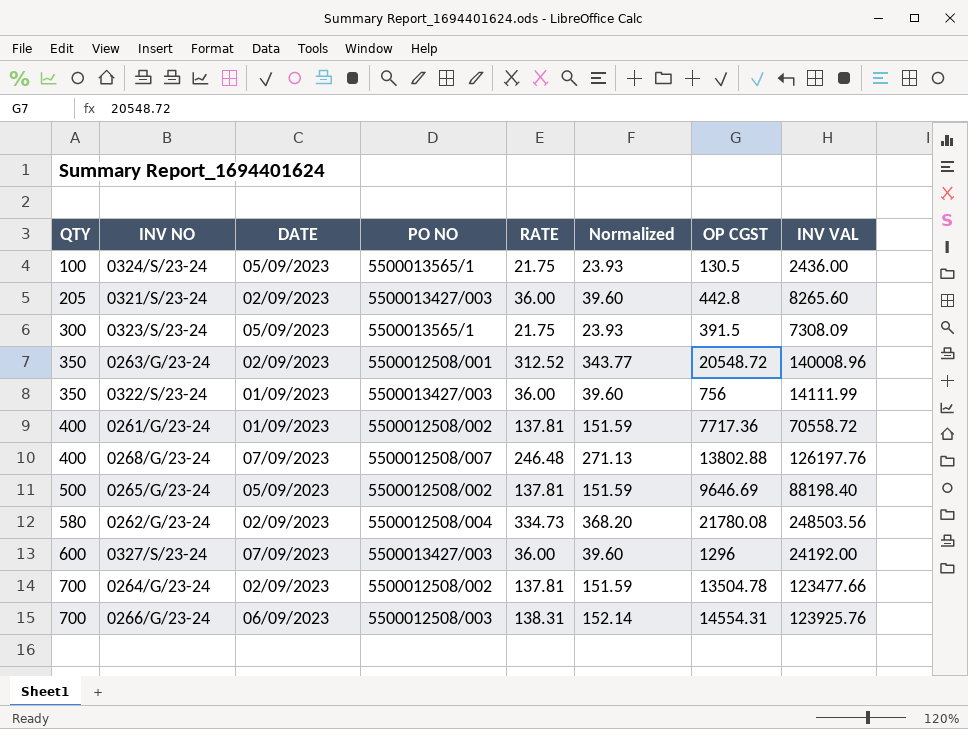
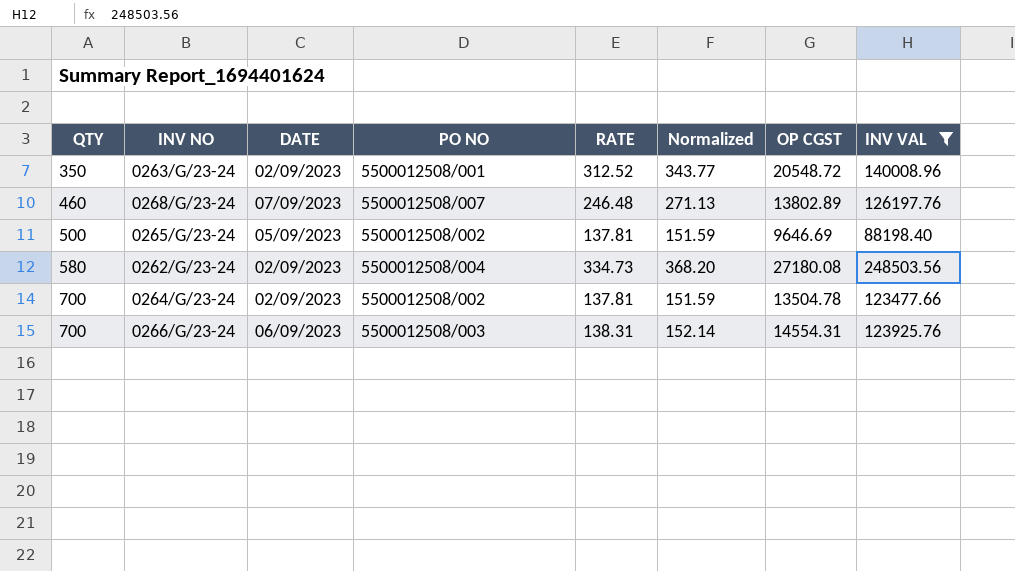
filter: none -> INV VAL >= 88198.40
0268/G/23-24 | QTY: 400 -> 460
0268/G/23-24 | OP CGST: 13802.88 -> 13802.89
0262/G/23-24 | OP CGST: 21780.08 -> 27180.08

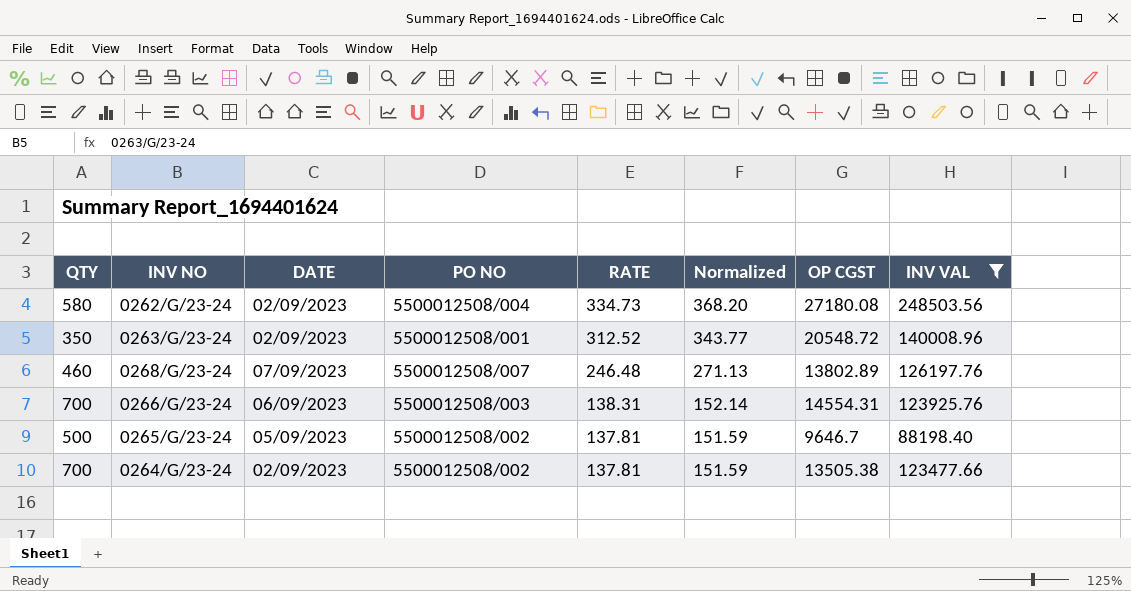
row order: QTY ascending -> RATE descending
0265/G/23-24 | OP CGST: 9646.69 -> 9646.7
0264/G/23-24 | OP CGST: 13504.78 -> 13505.38

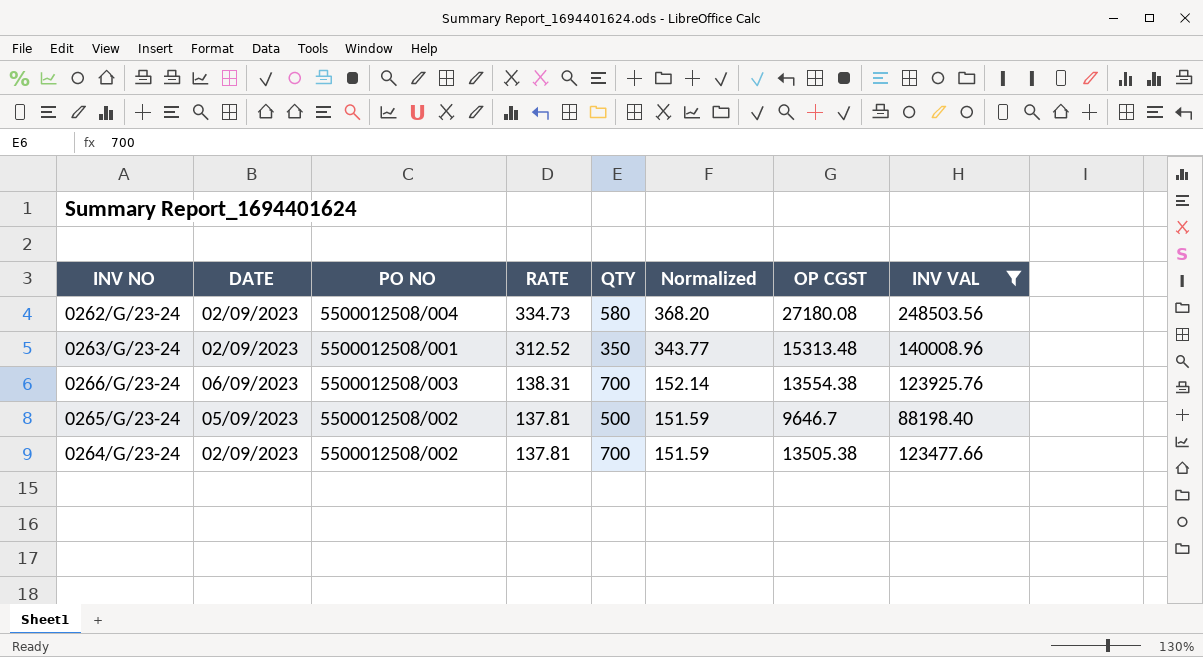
column QTY | position: 1 -> 5
row 0268/G/23-24: 460 | 07/09/2023 | 5500012508/007 | 246.48 | 271.13 | 13802.89 | 126197.76 -> none
0263/G/23-24 | OP CGST: 20548.72 -> 15313.48
0266/G/23-24 | OP CGST: 14554.31 -> 13554.38

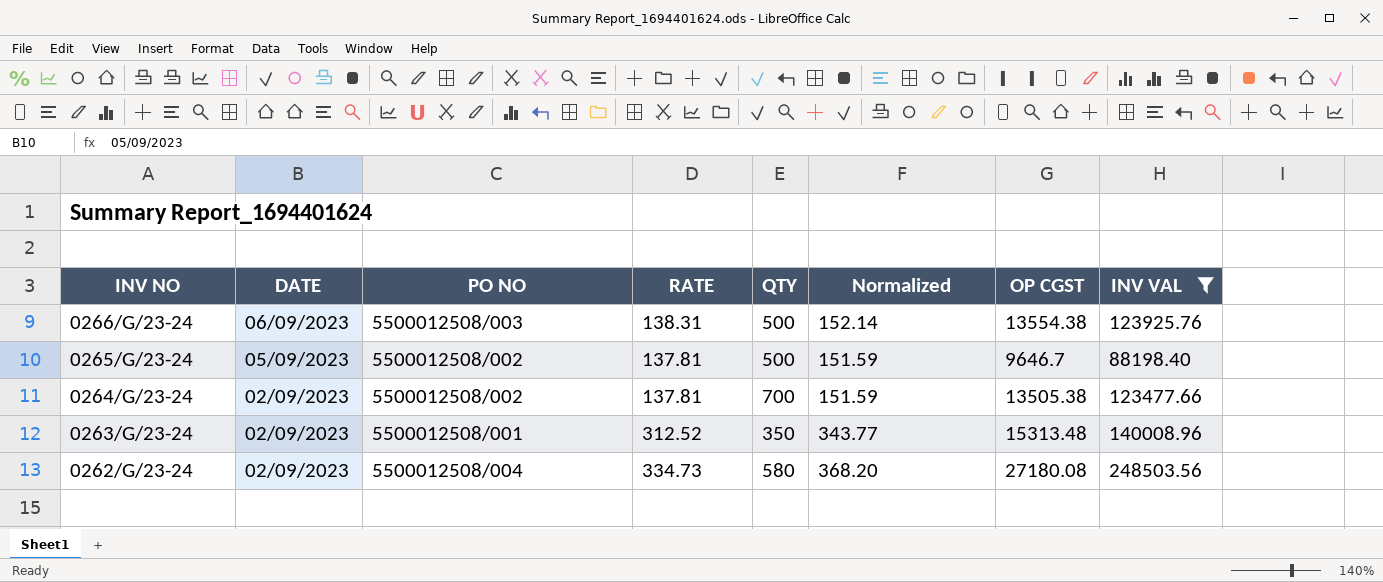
row order: RATE descending -> INV NO descending
0266/G/23-24 | QTY: 700 -> 500

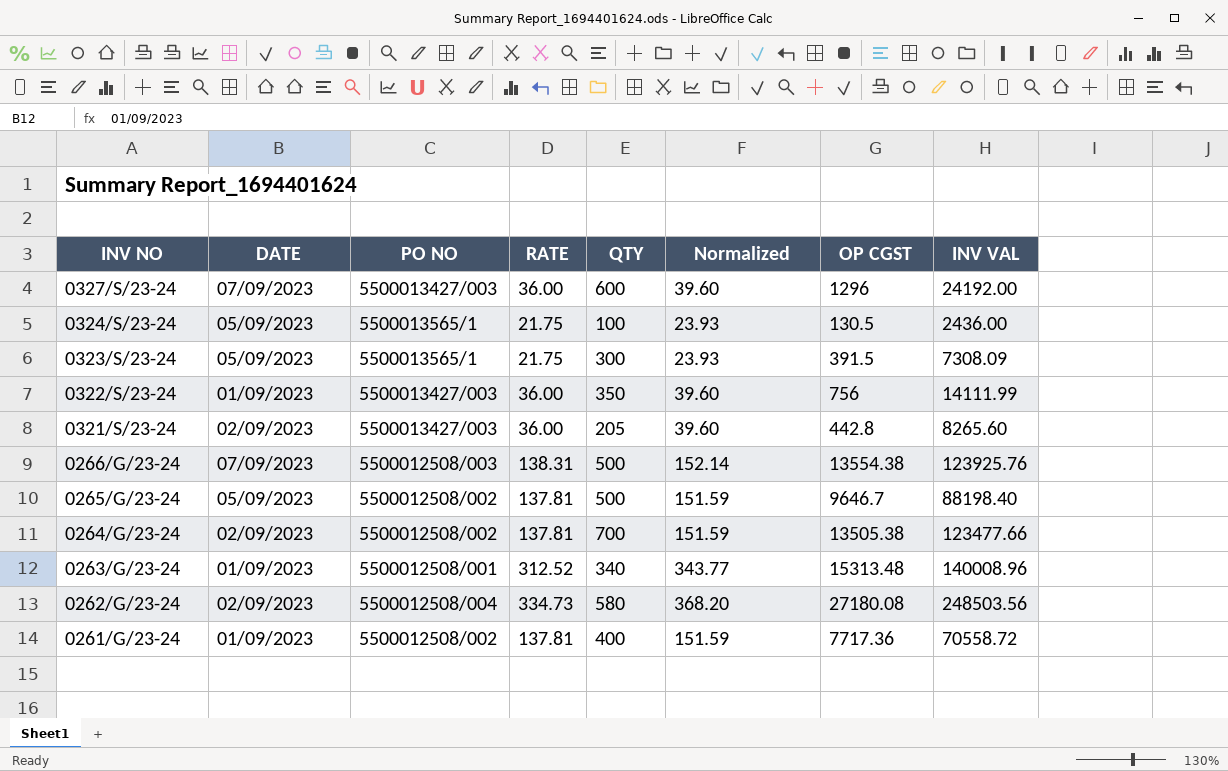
filter: INV VAL >= 88198.40 -> none
0266/G/23-24 | DATE: 06/09/2023 -> 07/09/2023
0263/G/23-24 | DATE: 02/09/2023 -> 01/09/2023
0263/G/23-24 | QTY: 350 -> 340

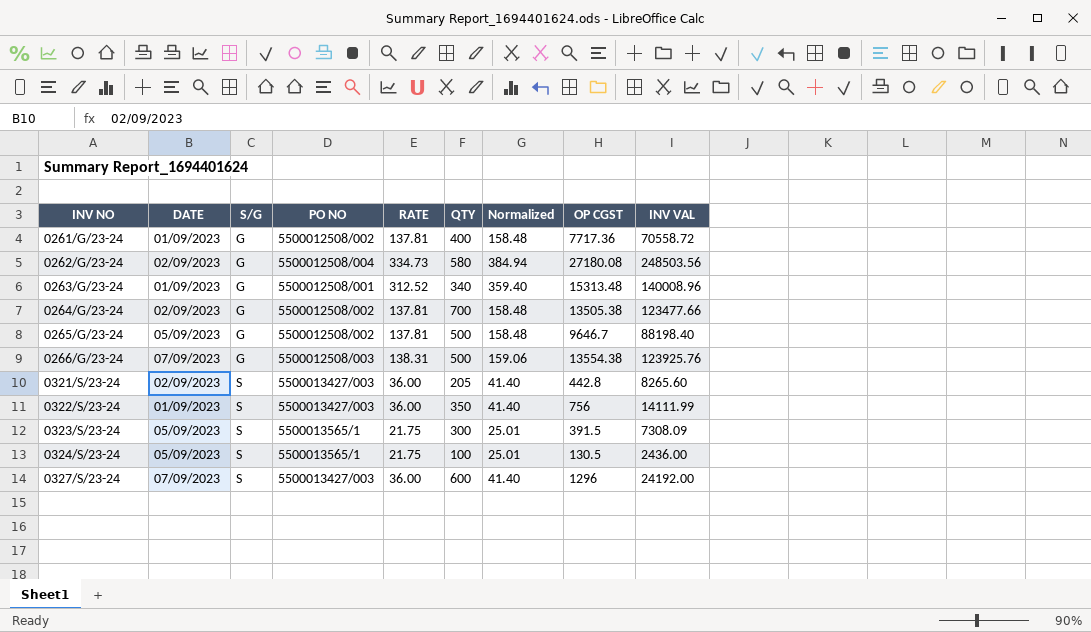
row order: INV NO descending -> INV NO ascending
column S/G | position: none -> 3
column Normalized | formula: [RATE] * 1.1 -> [RATE] * 1.15

